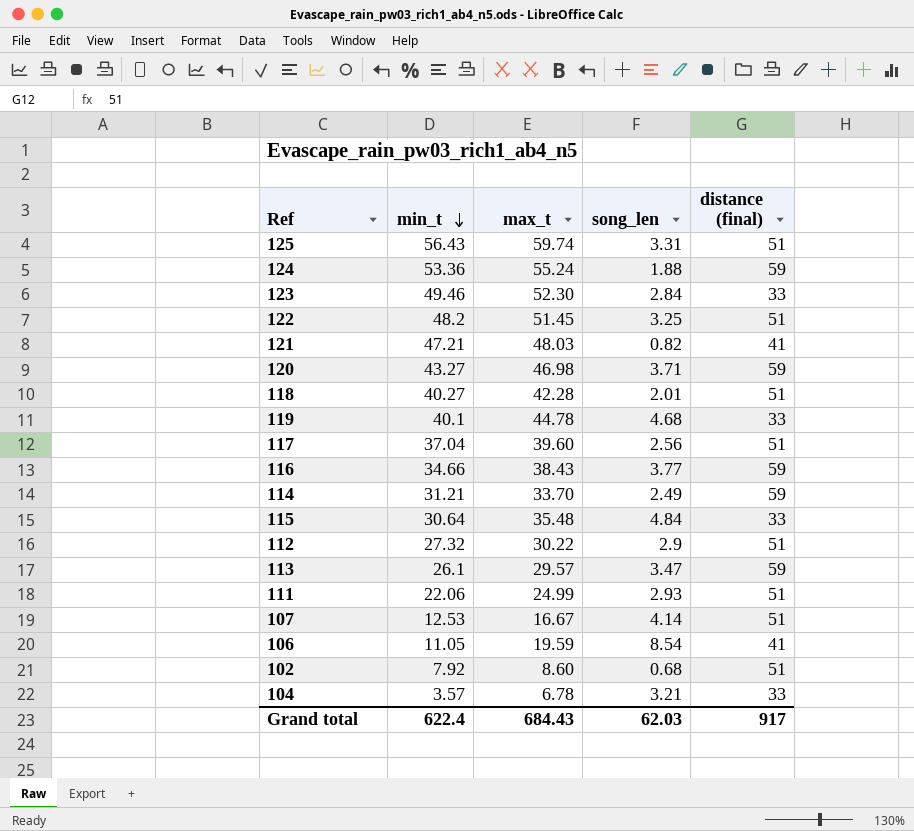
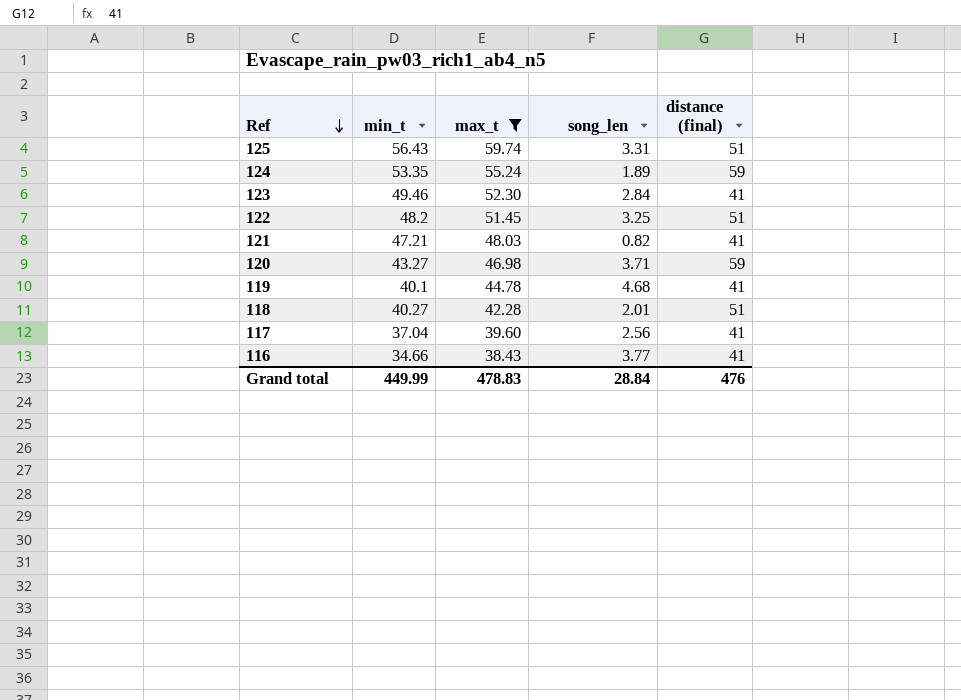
filter: none -> max_t >= 38.43
row order: min_t descending -> Ref descending
124 | min_t: 53.36 -> 53.35
124 | song_len: 1.88 -> 1.89
123 | distance (final): 33 -> 41
119 | distance (final): 33 -> 41
117 | distance (final): 51 -> 41
116 | distance (final): 59 -> 41
Grand total | min_t: 622.4 -> 449.99
Grand total | max_t: 684.43 -> 478.83
Grand total | song_len: 62.03 -> 28.84
Grand total | distance (final): 917 -> 476

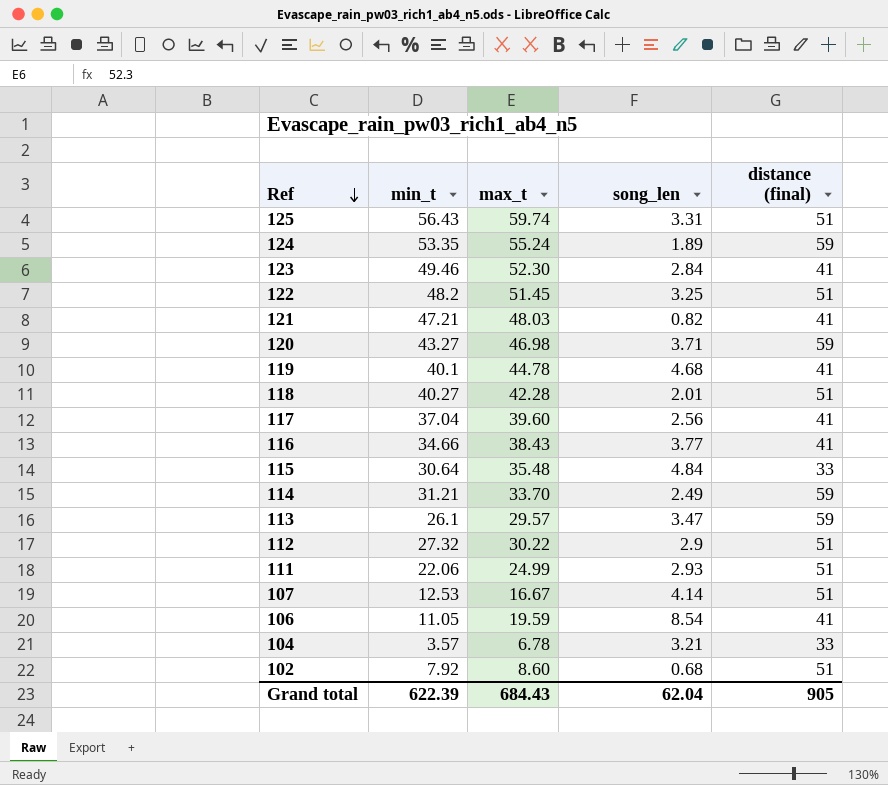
filter: max_t >= 38.43 -> none
Grand total | min_t: 449.99 -> 622.39
Grand total | max_t: 478.83 -> 684.43
Grand total | song_len: 28.84 -> 62.04
Grand total | distance (final): 476 -> 905

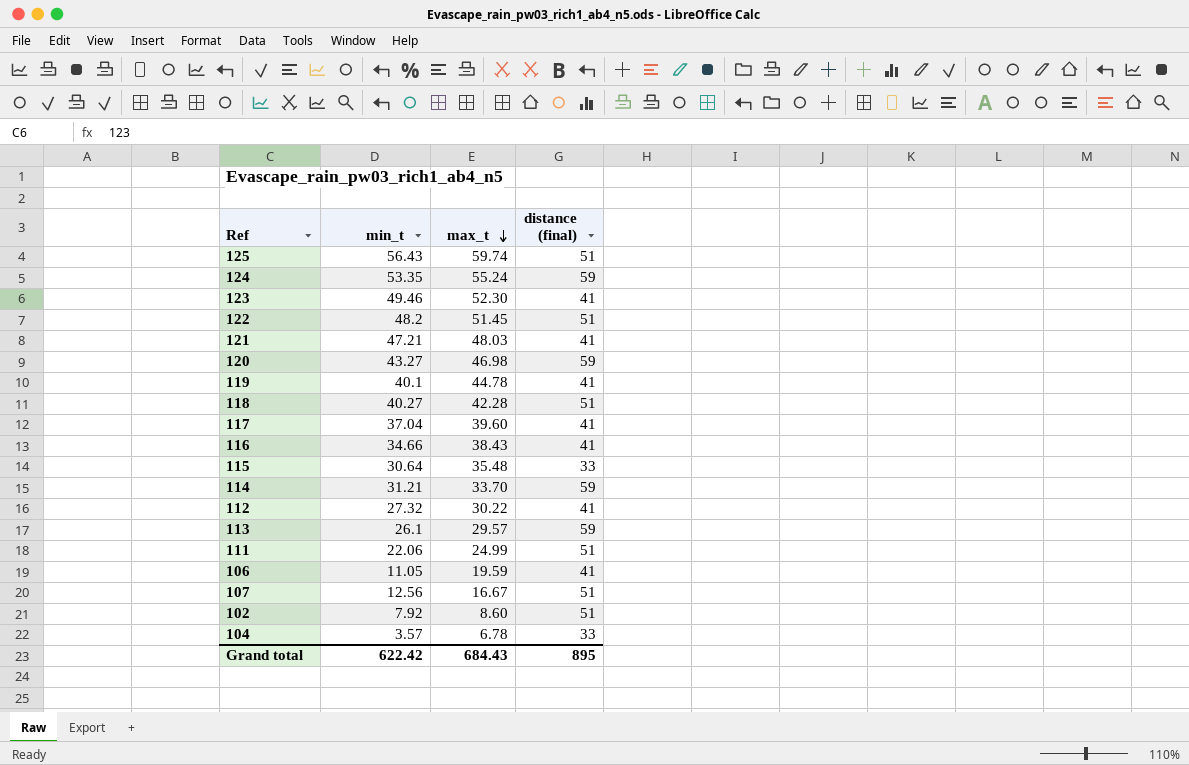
row order: Ref descending -> max_t descending
column song_len | formula: [max_t] - [min_t] -> none
112 | distance (final): 51 -> 41
107 | min_t: 12.53 -> 12.56
Grand total | min_t: 622.39 -> 622.42
Grand total | distance (final): 905 -> 895

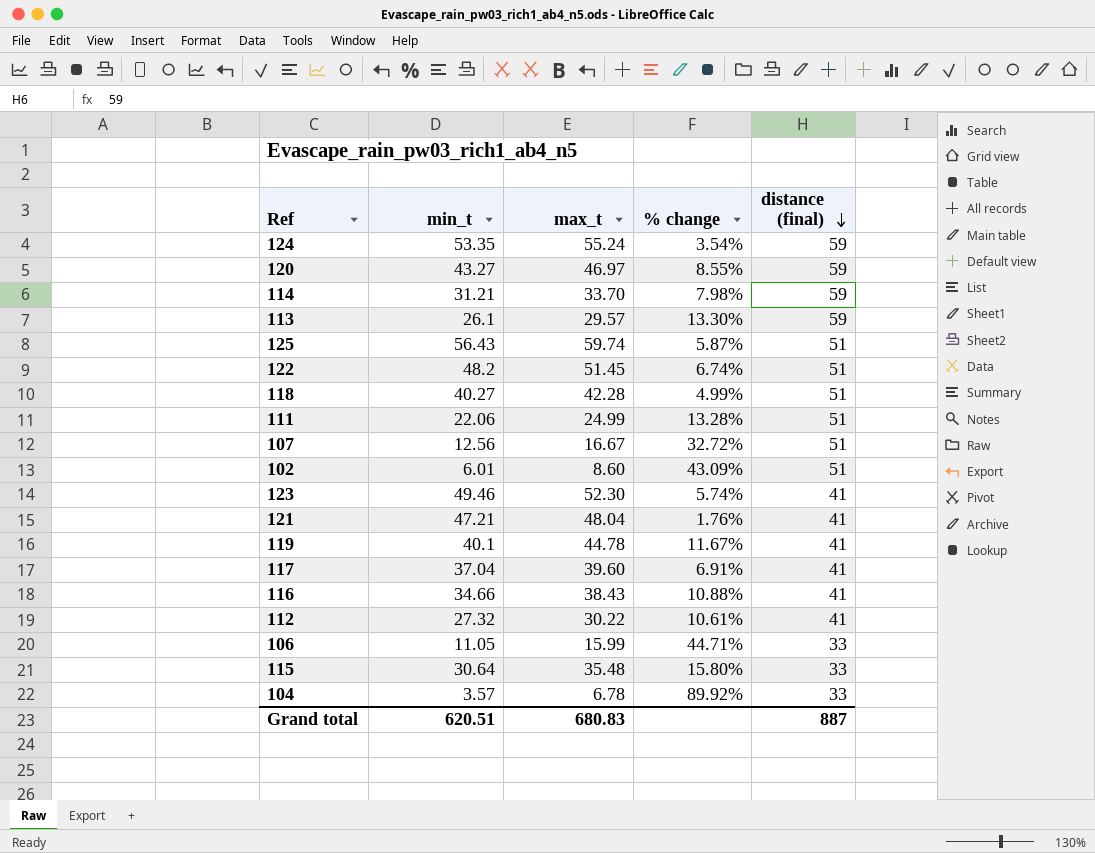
row order: max_t descending -> distance (final) descending
column % change | formula: none -> ([max_t] - [min_t]) / [min_t]
120 | max_t: 46.98 -> 46.97
102 | min_t: 7.92 -> 6.01
121 | max_t: 48.03 -> 48.04
106 | max_t: 19.59 -> 15.99
106 | distance (final): 41 -> 33
Grand total | min_t: 622.42 -> 620.51
Grand total | max_t: 684.43 -> 680.83
Grand total | distance (final): 895 -> 887

